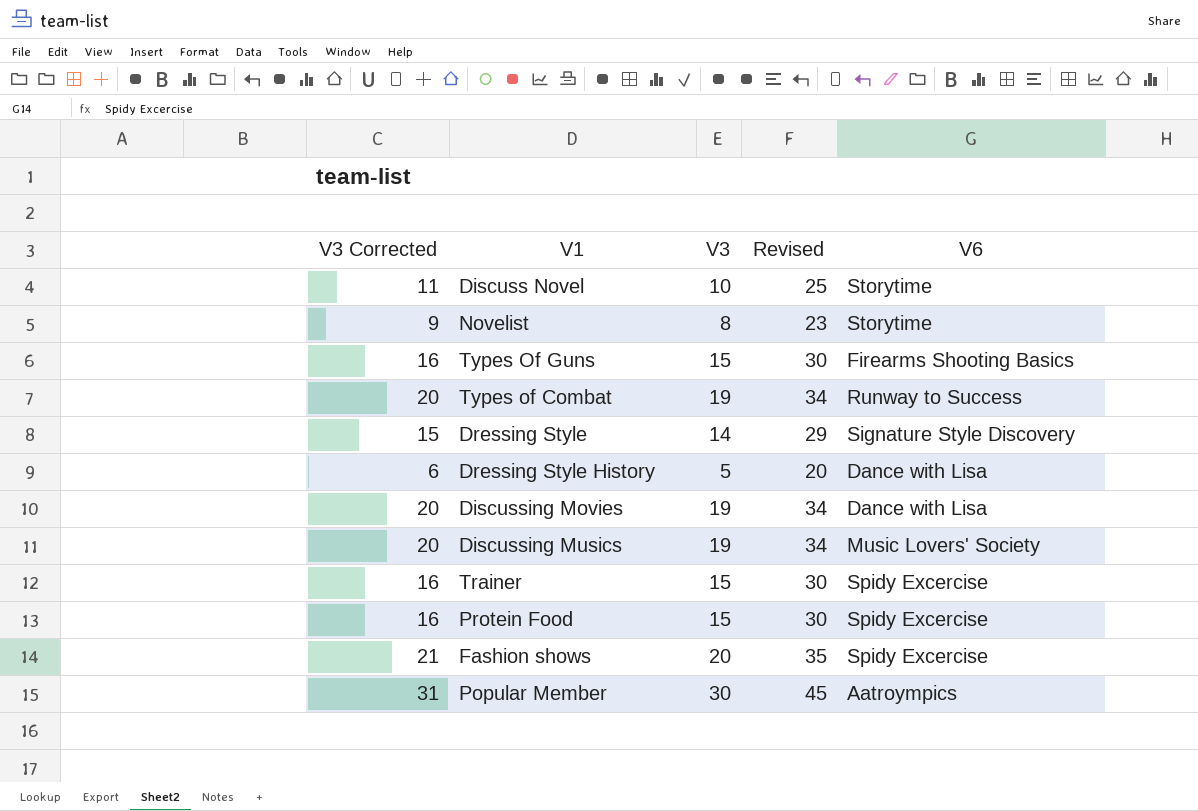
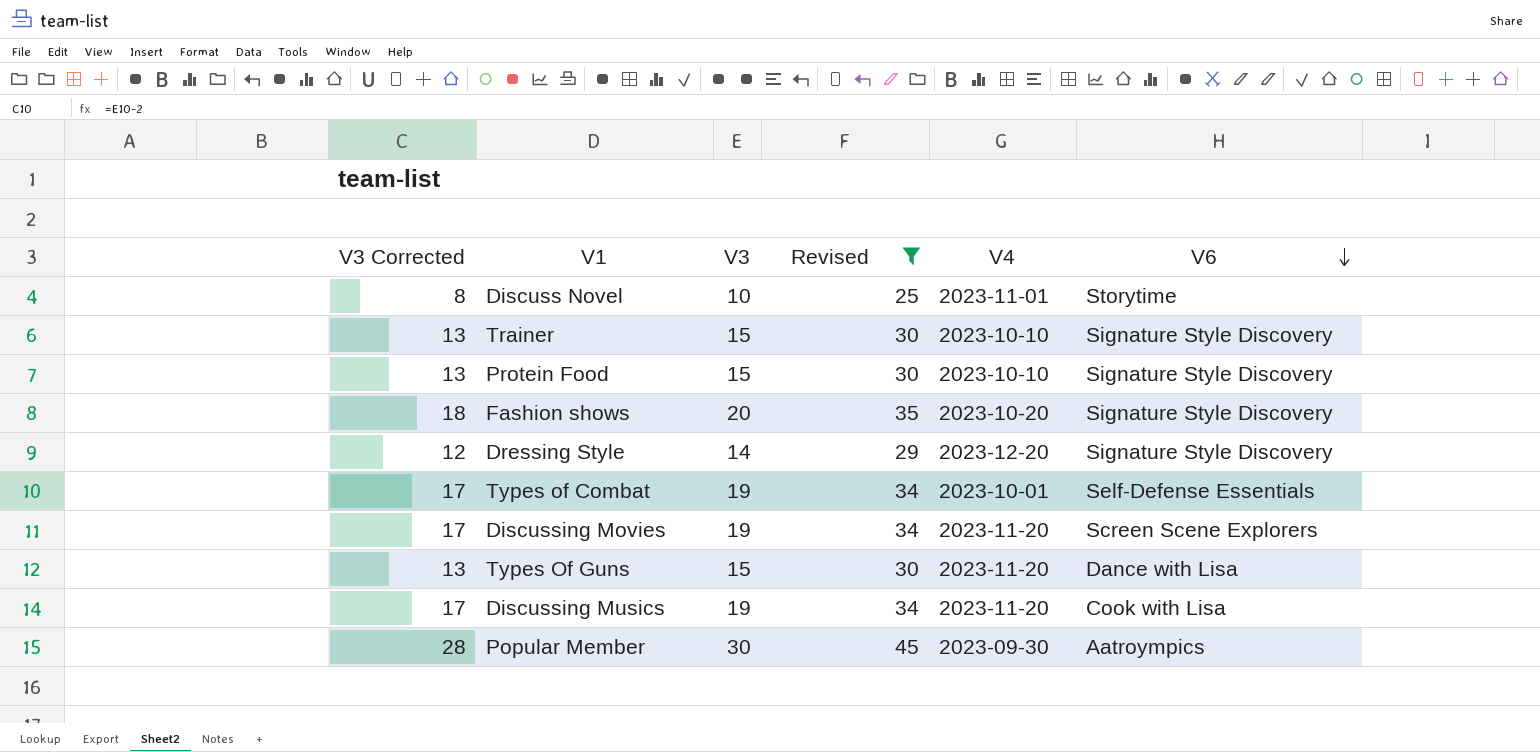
filter: none -> Revised >= 25
row order: none -> V6 descending
column V3 Corrected | formula: [V3] + 1 -> [V3] - 2
column V4 | position: none -> 5
Trainer | V6: Spidy Excercise -> Signature Style Discovery
Protein Food | V6: Spidy Excercise -> Signature Style Discovery
Fashion shows | V6: Spidy Excercise -> Signature Style Discovery
Types of Combat | V6: Runway to Success -> Self-Defense Essentials
Discussing Movies | V6: Dance with Lisa -> Screen Scene Explorers
Types Of Guns | V6: Firearms Shooting Basics -> Dance with Lisa
Discussing Musics | V6: Music Lovers' Society -> Cook with Lisa

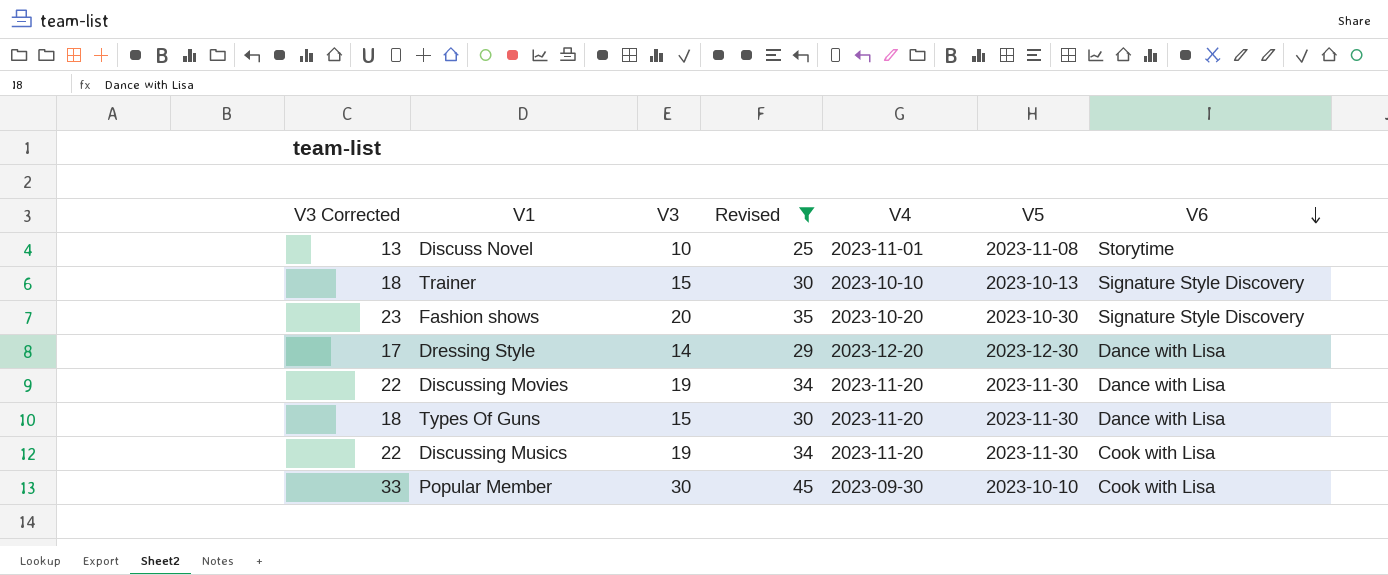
column V3 Corrected | formula: [V3] - 2 -> [V3] + 3
column V5 | position: none -> 6
row Protein Food: 13 | 15 | 30 | 2023-10-10 | Signature Style Discovery -> none
row Types of Combat: 17 | 19 | 34 | 2023-10-01 | Self-Defense Essentials -> none
Dressing Style | V6: Signature Style Discovery -> Dance with Lisa
Discussing Movies | V6: Screen Scene Explorers -> Dance with Lisa
Popular Member | V6: Aatroympics -> Cook with Lisa

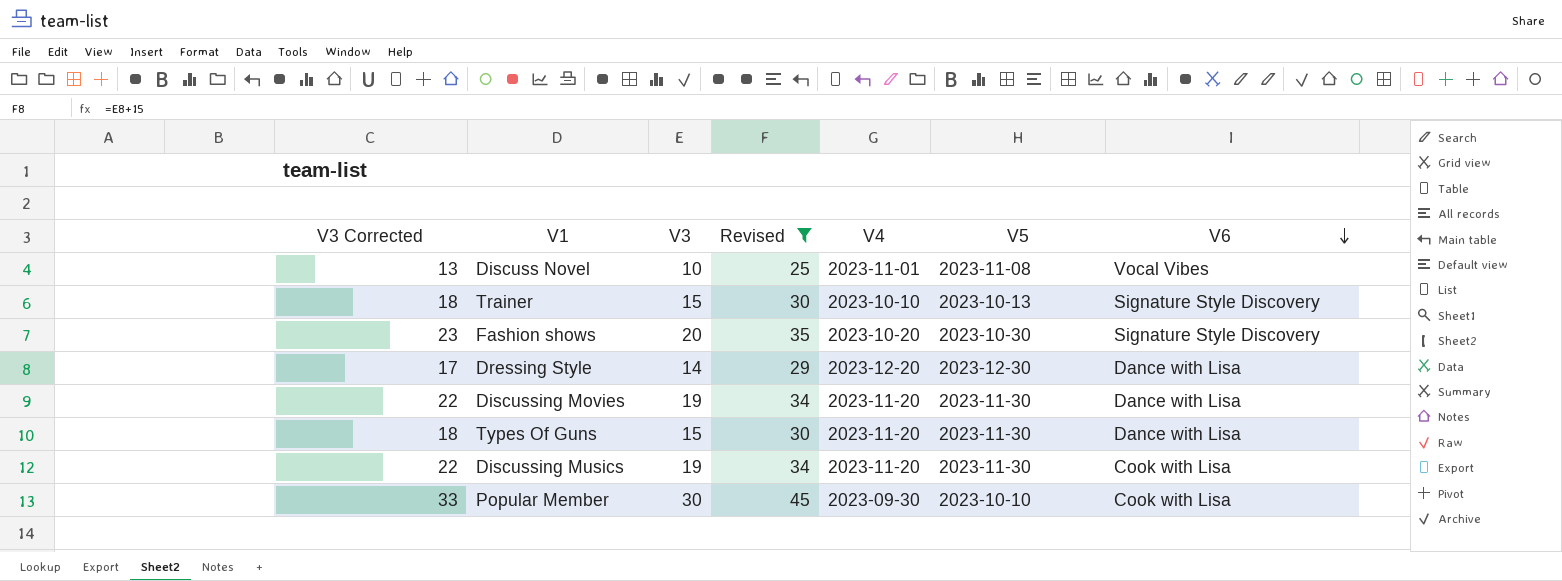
Discuss Novel | V6: Storytime -> Vocal Vibes

